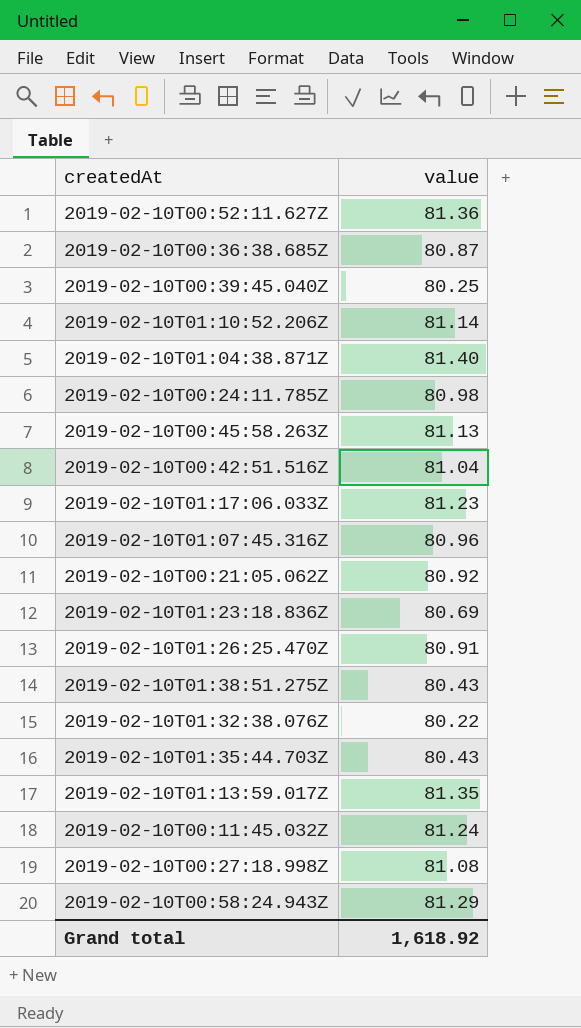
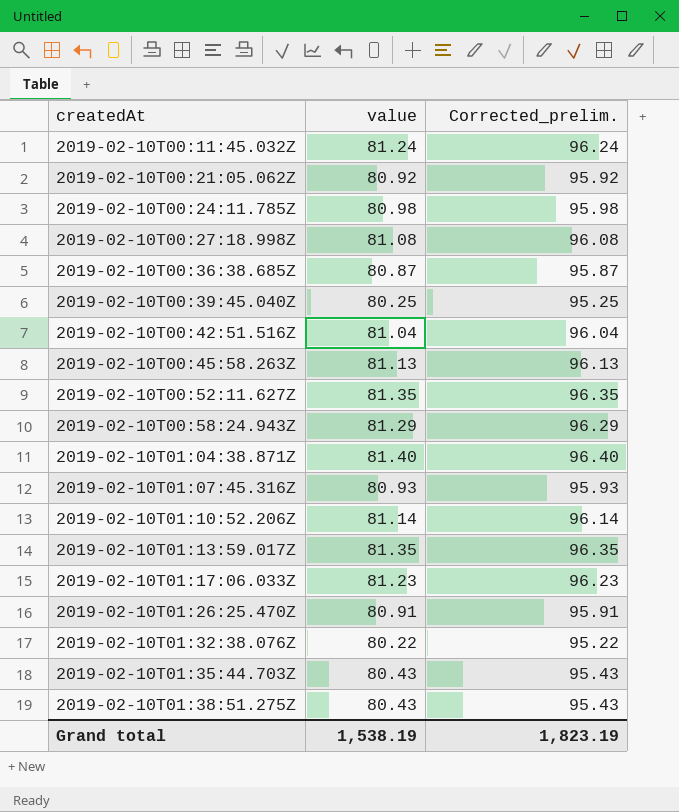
row order: none -> createdAt ascending
column Corrected_prelim. | formula: none -> [value] + 15
row 2019-02-10T01:23:18.836Z: 80.69 -> none
2019-02-10T00:52:11.627Z | value: 81.36 -> 81.35
2019-02-10T01:07:45.316Z | value: 80.96 -> 80.93
Grand total | value: 1,618.92 -> 1,538.19

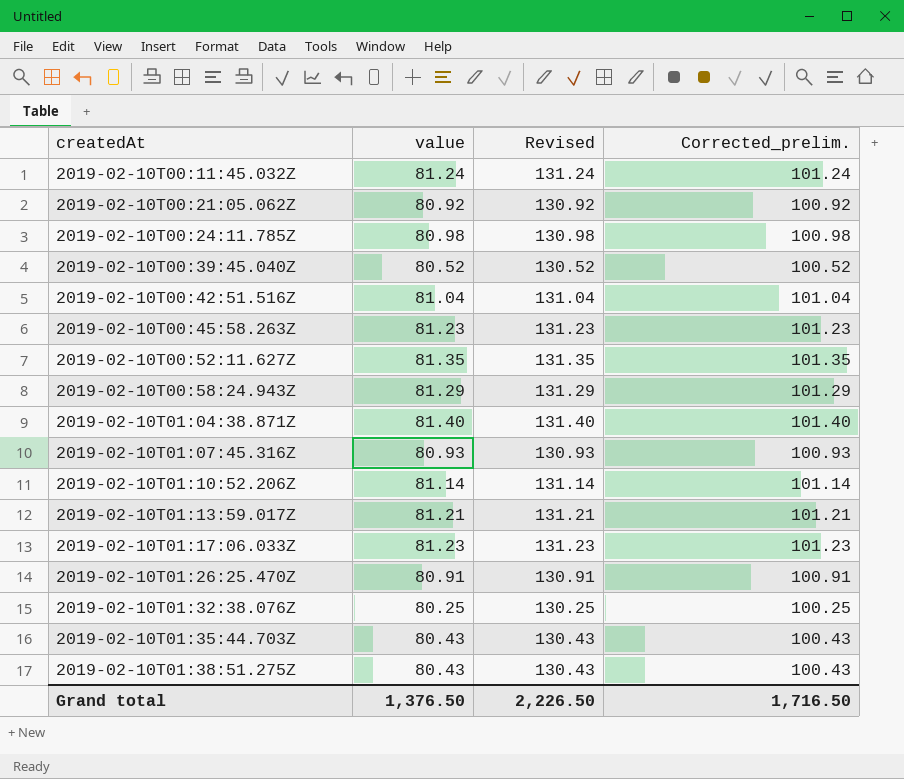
column Revised | formula: none -> [value] + 50
column Corrected_prelim. | formula: [value] + 15 -> [value] + 20
row 2019-02-10T00:27:18.998Z: 81.08 | 96.08 -> none
row 2019-02-10T00:36:38.685Z: 80.87 | 95.87 -> none
2019-02-10T00:39:45.040Z | value: 80.25 -> 80.52
2019-02-10T00:45:58.263Z | value: 81.13 -> 81.23
2019-02-10T01:13:59.017Z | value: 81.35 -> 81.21
2019-02-10T01:32:38.076Z | value: 80.22 -> 80.25
Grand total | value: 1,538.19 -> 1,376.50
Grand total | Corrected_prelim.: 1,823.19 -> 1,716.50

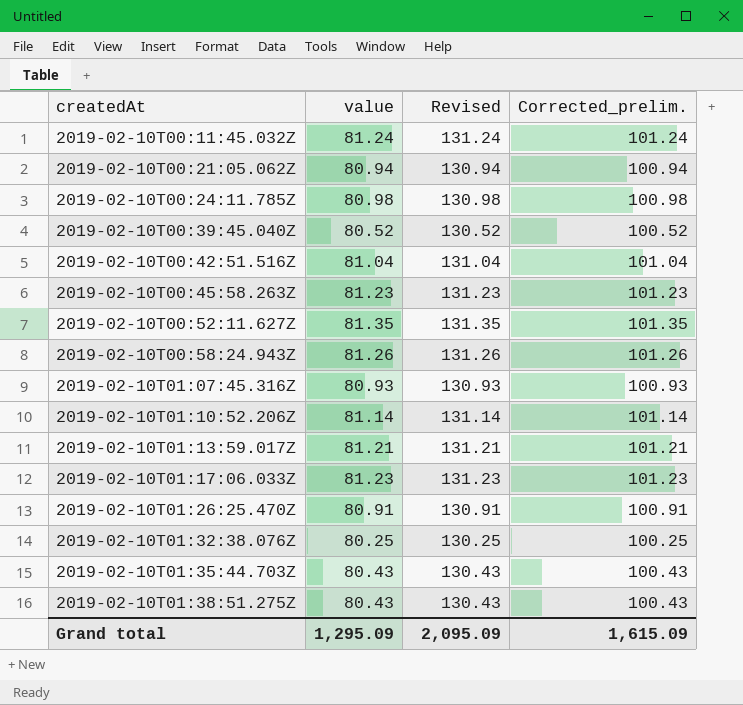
row 2019-02-10T01:04:38.871Z: 81.40 | 131.40 | 101.40 -> none
2019-02-10T00:21:05.062Z | value: 80.92 -> 80.94
2019-02-10T00:21:05.062Z | Revised: 130.92 -> 130.94
2019-02-10T00:21:05.062Z | Corrected_prelim.: 100.92 -> 100.94
2019-02-10T00:58:24.943Z | value: 81.29 -> 81.26
2019-02-10T00:58:24.943Z | Revised: 131.29 -> 131.26
2019-02-10T00:58:24.943Z | Corrected_prelim.: 101.29 -> 101.26
Grand total | value: 1,376.50 -> 1,295.09
Grand total | Revised: 2,226.50 -> 2,095.09
Grand total | Corrected_prelim.: 1,716.50 -> 1,615.09

